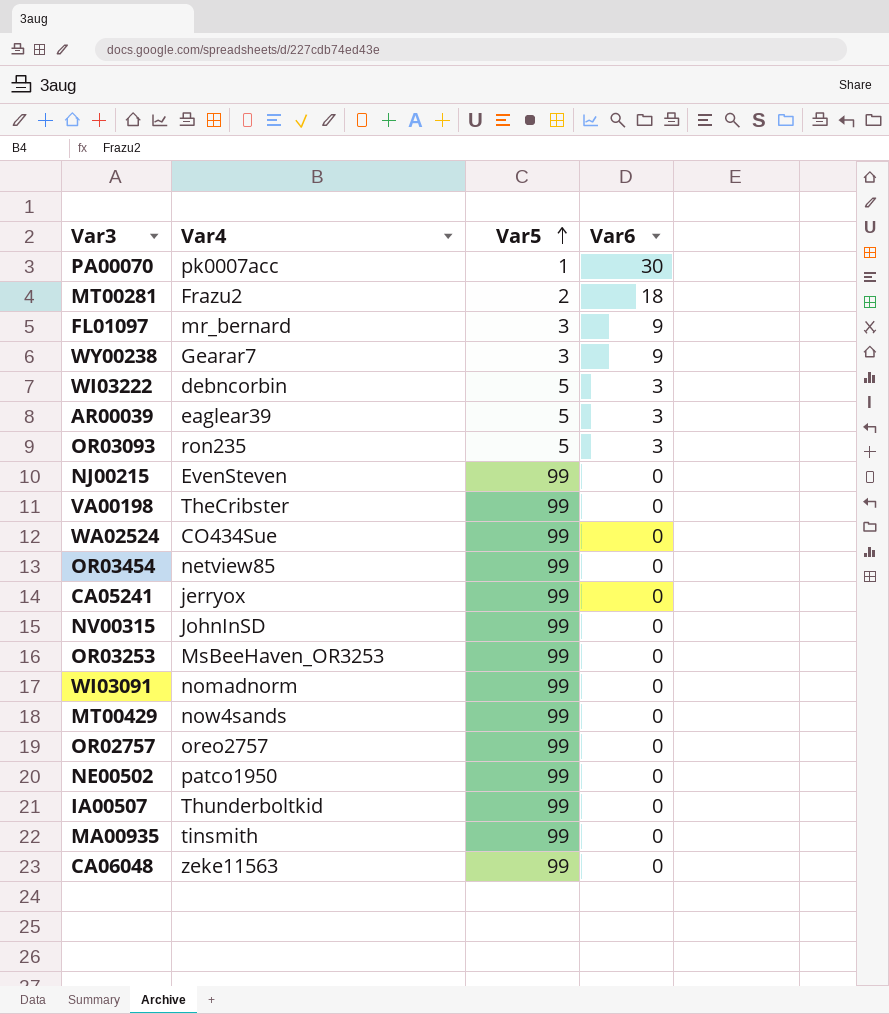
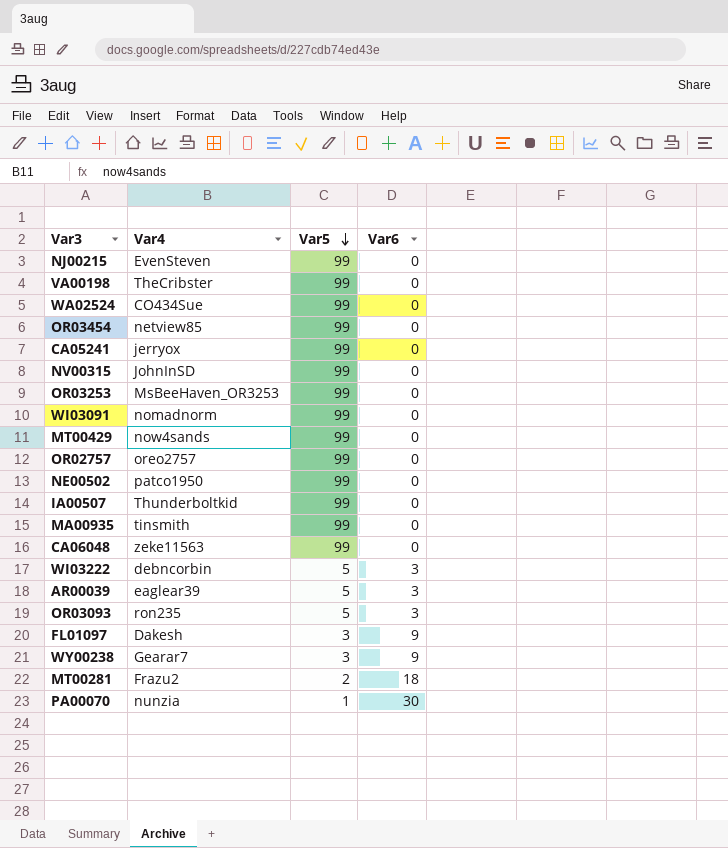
row order: Var5 ascending -> Var5 descending
FL01097 | Var4: mr_bernard -> Dakesh
PA00070 | Var4: pk0007acc -> nunzia

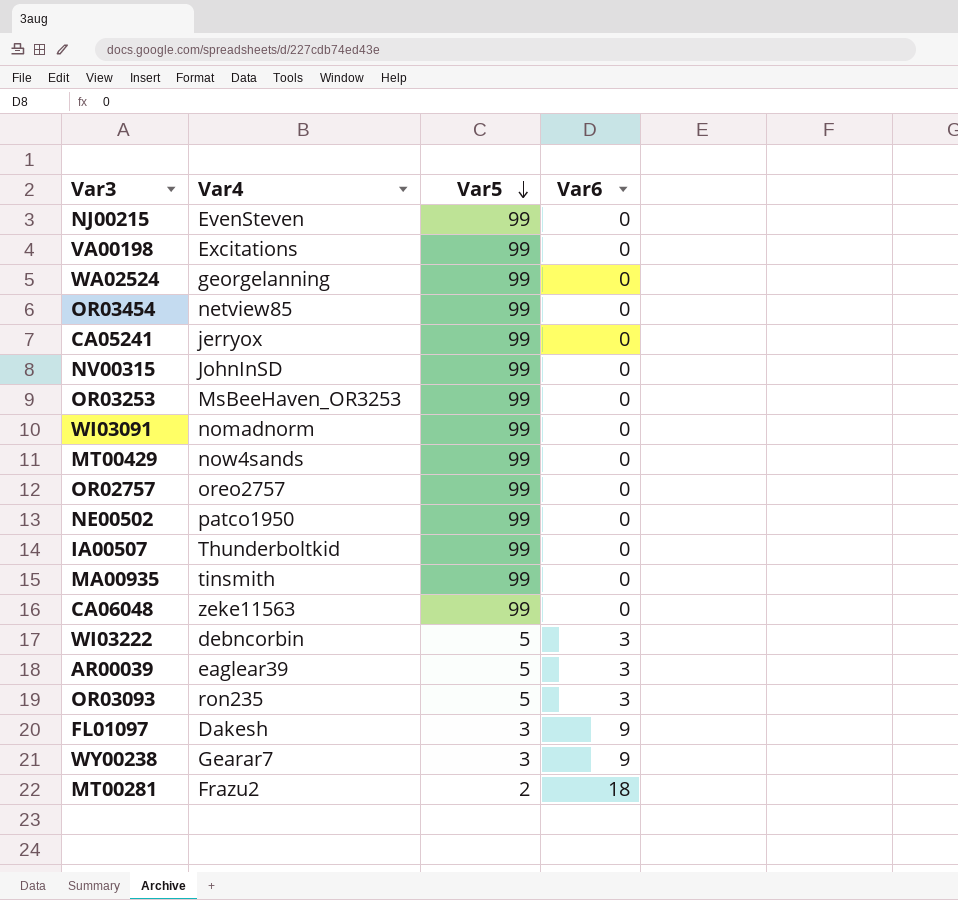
row PA00070: nunzia | 1 | 30 -> none
VA00198 | Var4: TheCribster -> Excitations
WA02524 | Var4: CO434Sue -> georgelanning

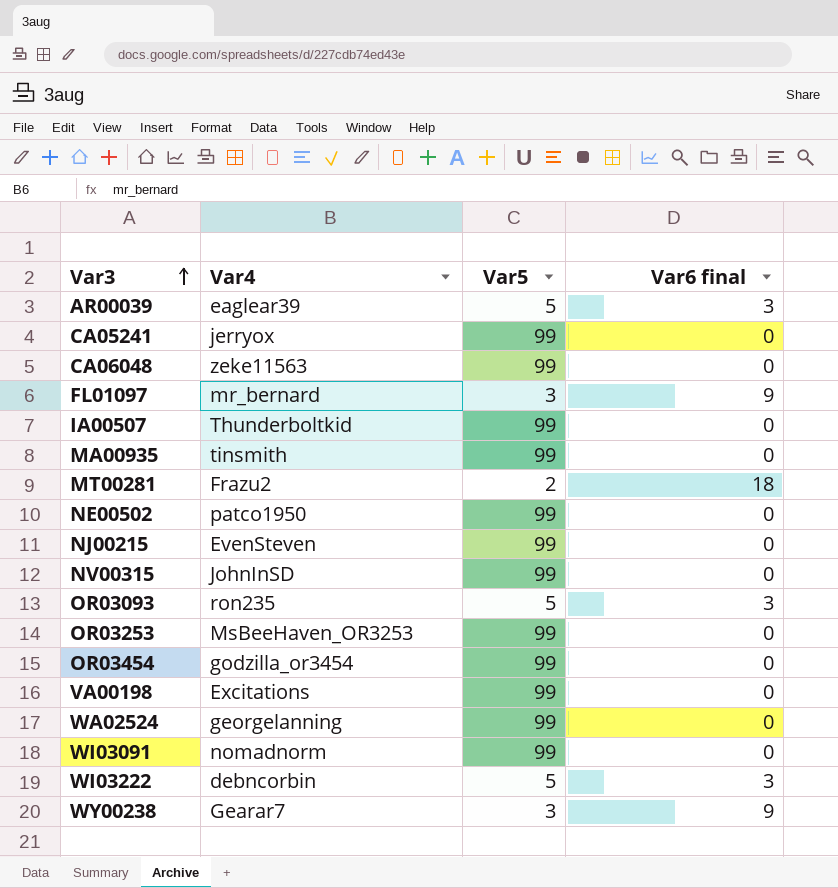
row order: Var5 descending -> Var3 ascending
column name: Var6 -> Var6 final
row MT00429: now4sands | 99 | 0 -> none
row OR02757: oreo2757 | 99 | 0 -> none
FL01097 | Var4: Dakesh -> mr_bernard
OR03454 | Var4: netview85 -> godzilla_or3454

